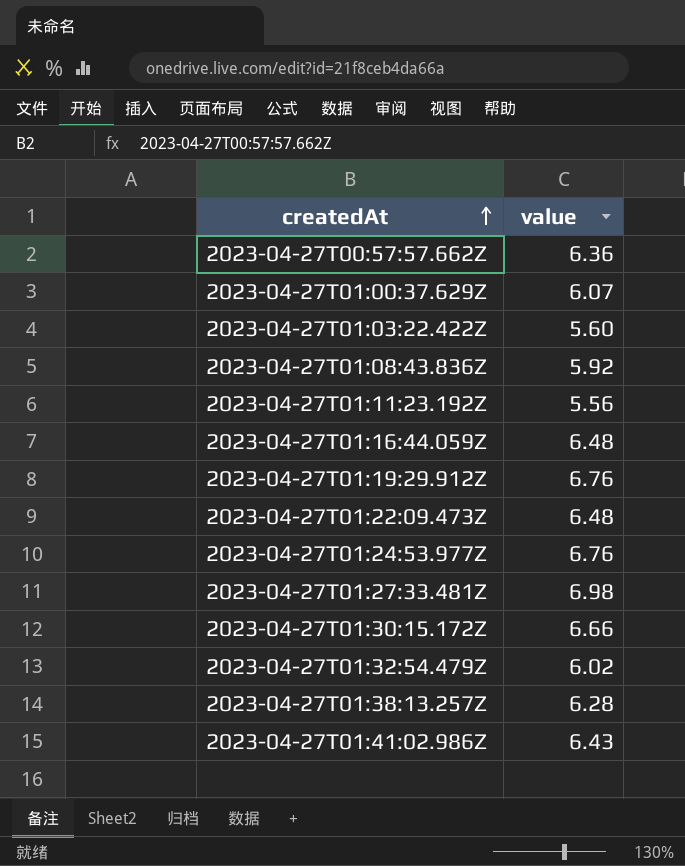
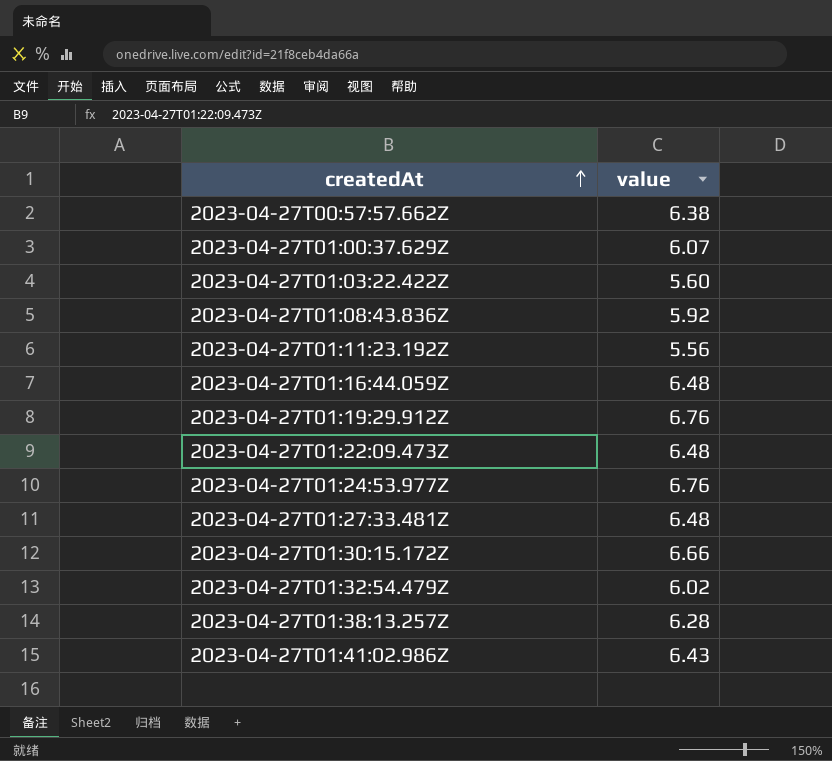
2023-04-27T00:57:57.662Z | value: 6.36 -> 6.38
2023-04-27T01:27:33.481Z | value: 6.98 -> 6.48

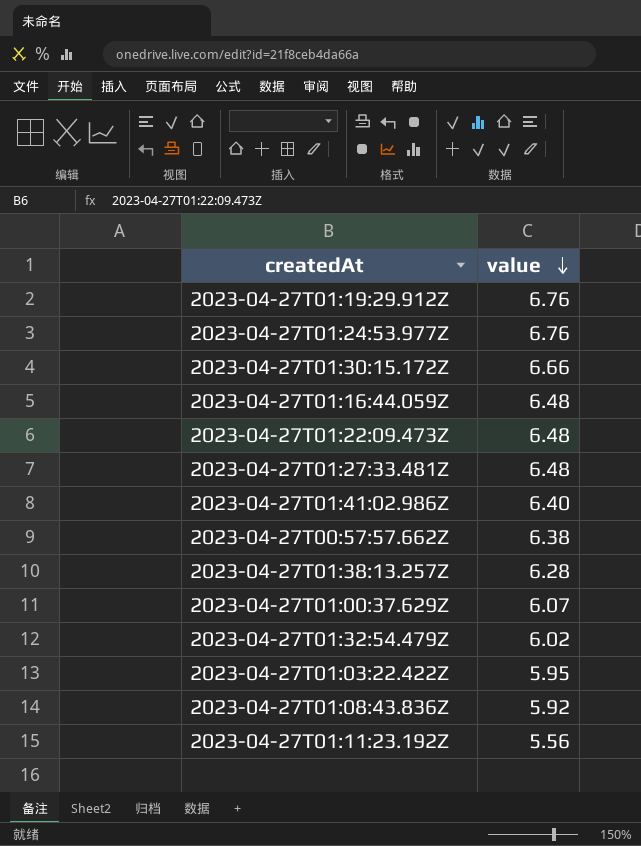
row order: createdAt ascending -> value descending
2023-04-27T01:41:02.986Z | value: 6.43 -> 6.40
2023-04-27T01:03:22.422Z | value: 5.60 -> 5.95

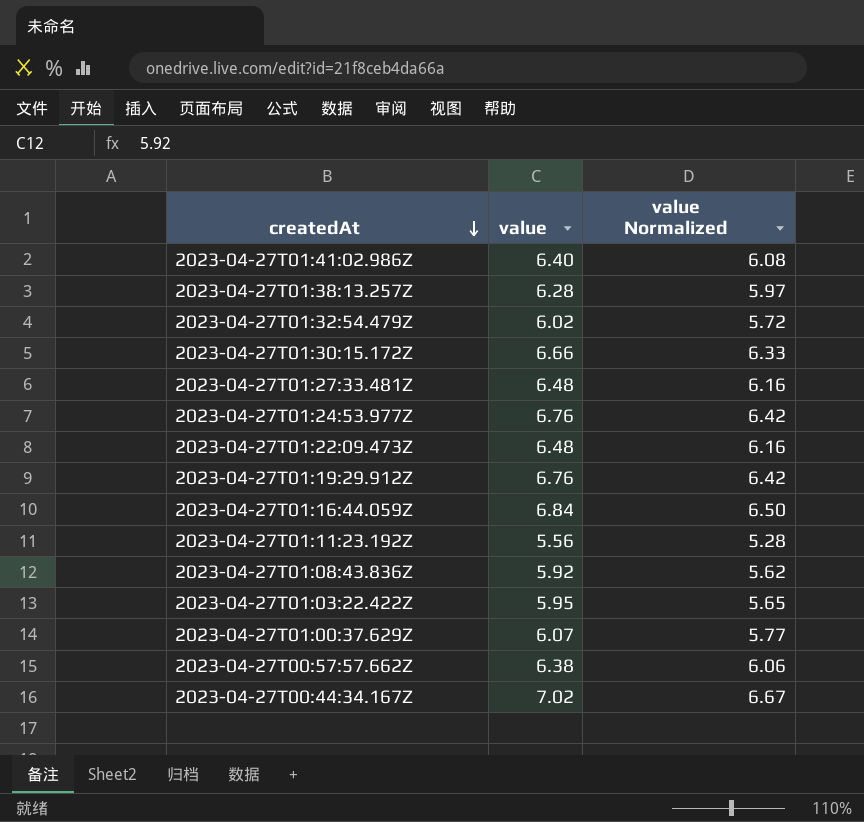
row order: value descending -> createdAt descending
column value Normalized | formula: none -> [value] * 0.95
2023-04-27T01:16:44.059Z | value: 6.48 -> 6.84
row 2023-04-27T00:44:34.167Z: none -> 7.02 | 6.67

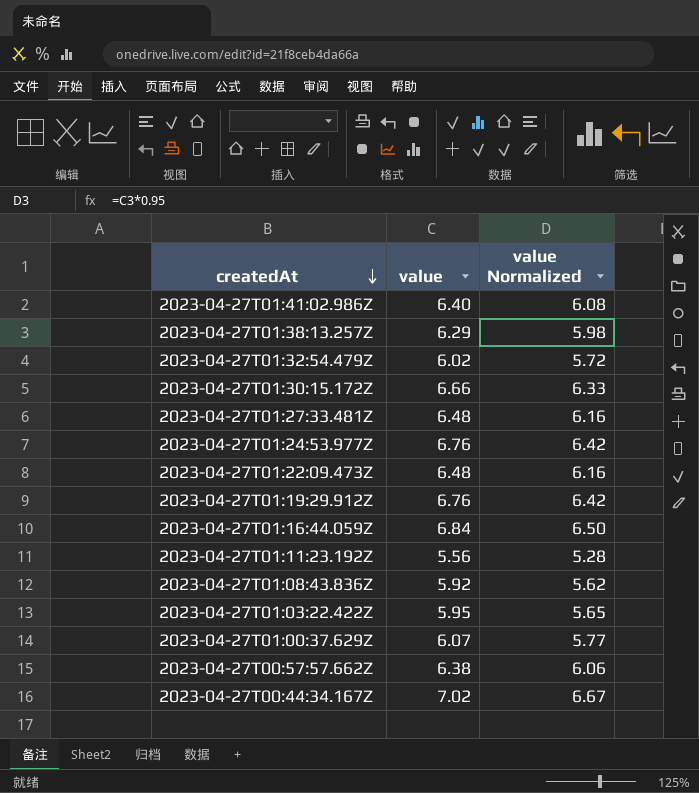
2023-04-27T01:38:13.257Z | value: 6.28 -> 6.29
2023-04-27T01:38:13.257Z | value Normalized: 5.97 -> 5.98

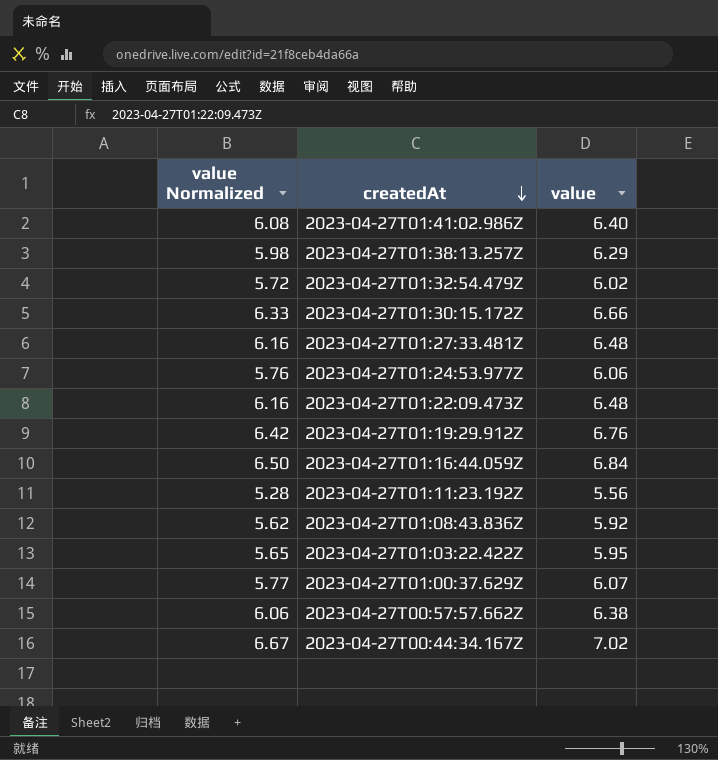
column value Normalized | position: 3 -> 1
2023-04-27T01:24:53.977Z | value Normalized: 6.42 -> 5.76
2023-04-27T01:24:53.977Z | value: 6.76 -> 6.06

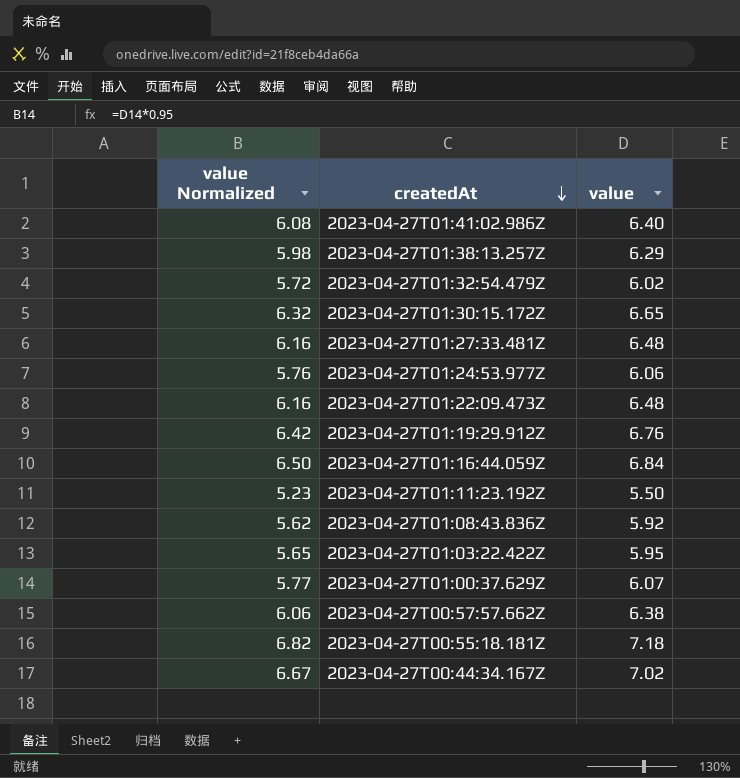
2023-04-27T01:30:15.172Z | value Normalized: 6.33 -> 6.32
2023-04-27T01:30:15.172Z | value: 6.66 -> 6.65
2023-04-27T01:11:23.192Z | value Normalized: 5.28 -> 5.23
2023-04-27T01:11:23.192Z | value: 5.56 -> 5.50
row 2023-04-27T00:55:18.181Z: none -> 6.82 | 7.18

